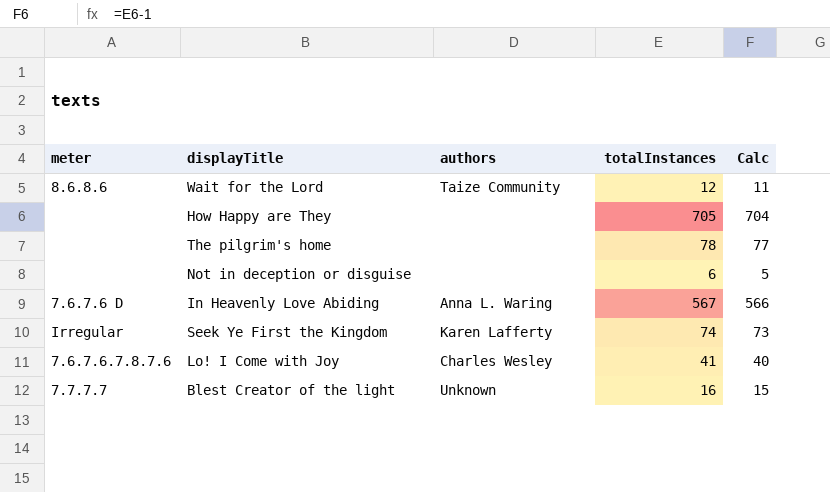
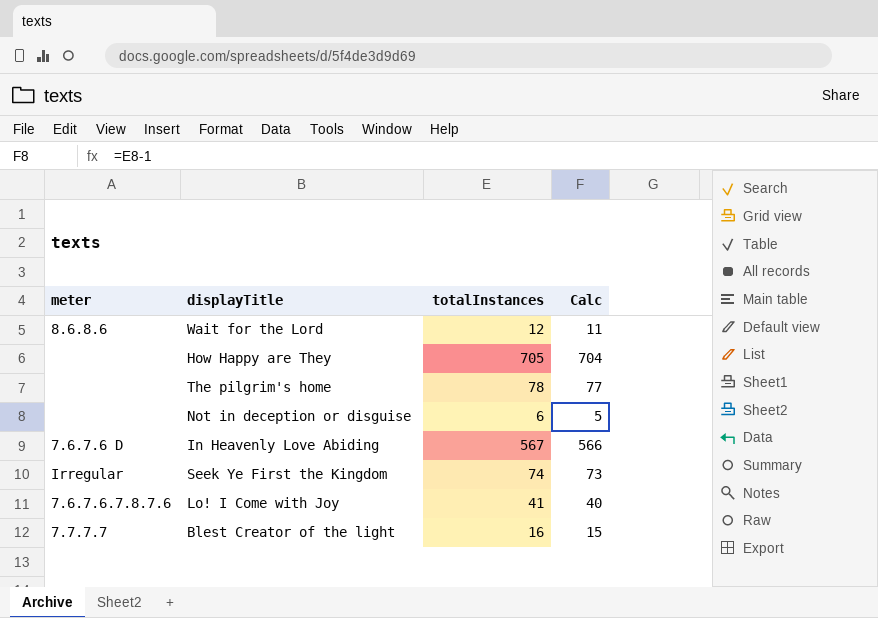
column authors | position: 3 -> none

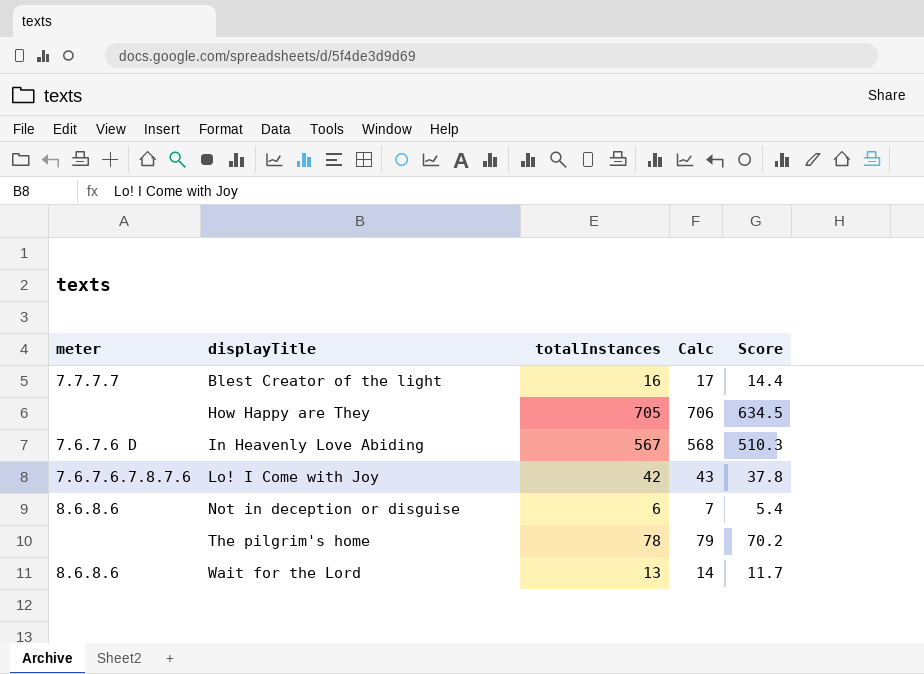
row order: none -> displayTitle ascending
column Calc | formula: [totalInstances] - 1 -> [totalInstances] + 1
column Score | formula: none -> [totalInstances] * 0.9
row Seek Ye First the Kingdom: Irregular | 74 | 73 -> none
Lo! I Come with Joy | totalInstances: 41 -> 42
Not in deception or disguise | meter: none -> 8.6.8.6
Wait for the Lord | totalInstances: 12 -> 13

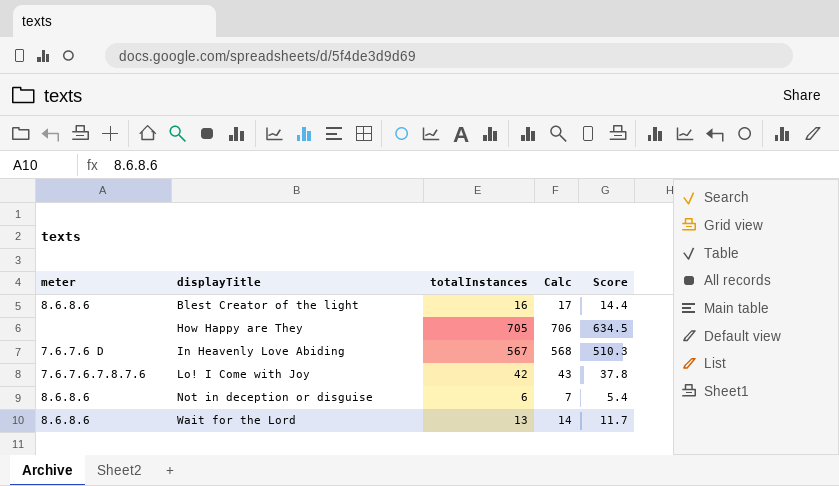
row The pilgrim's home: none | 78 | 79 | 70.2 -> none
Blest Creator of the light | meter: 7.7.7.7 -> 8.6.8.6

